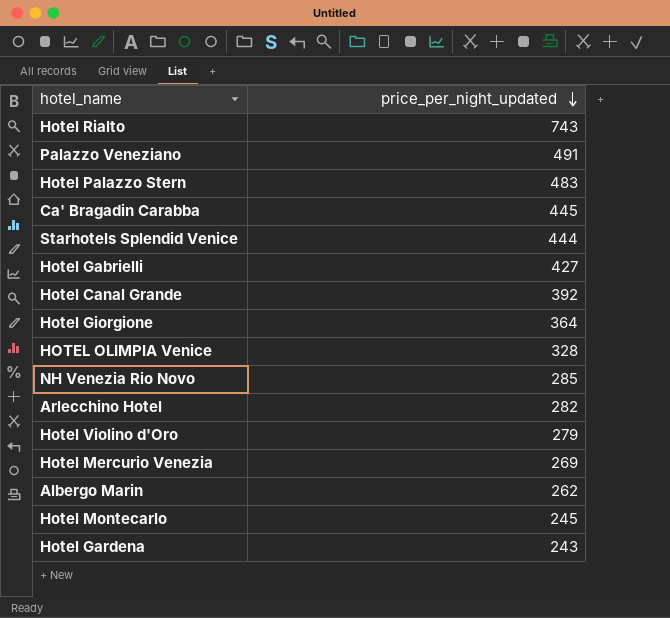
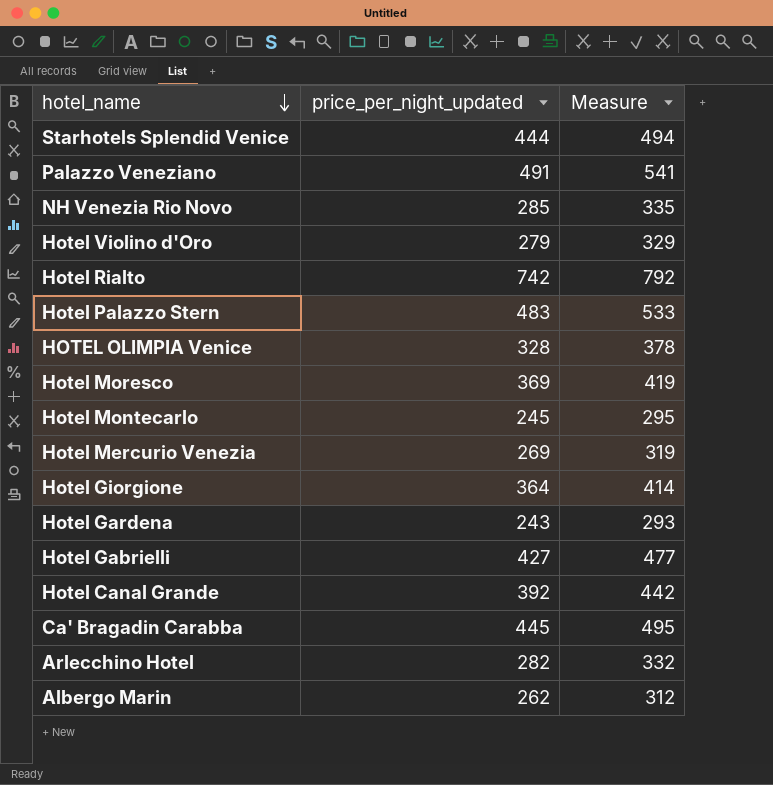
row order: price_per_night_updated descending -> hotel_name descending
column Measure | formula: none -> [price_per_night_updated] + 50
Hotel Rialto | price_per_night_updated: 743 -> 742
row Hotel Moresco: none -> 369 | 419

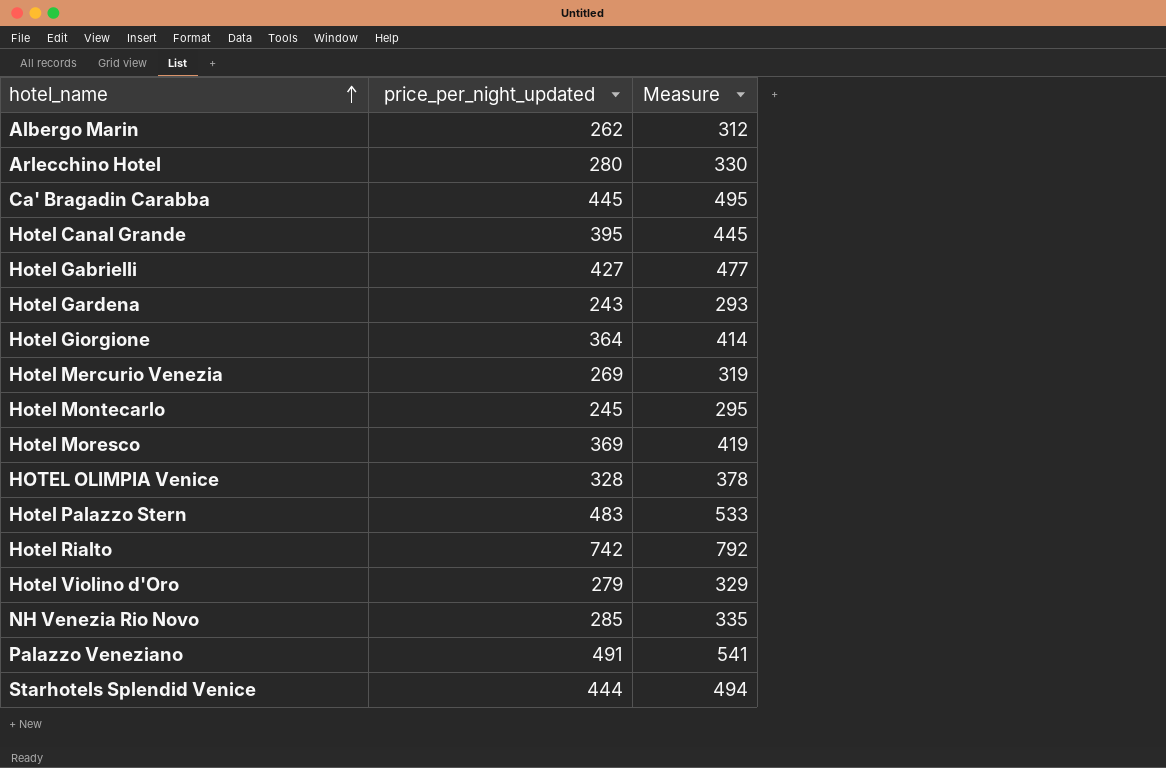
row order: hotel_name descending -> hotel_name ascending
Arlecchino Hotel | price_per_night_updated: 282 -> 280
Arlecchino Hotel | Measure: 332 -> 330
Hotel Canal Grande | price_per_night_updated: 392 -> 395
Hotel Canal Grande | Measure: 442 -> 445

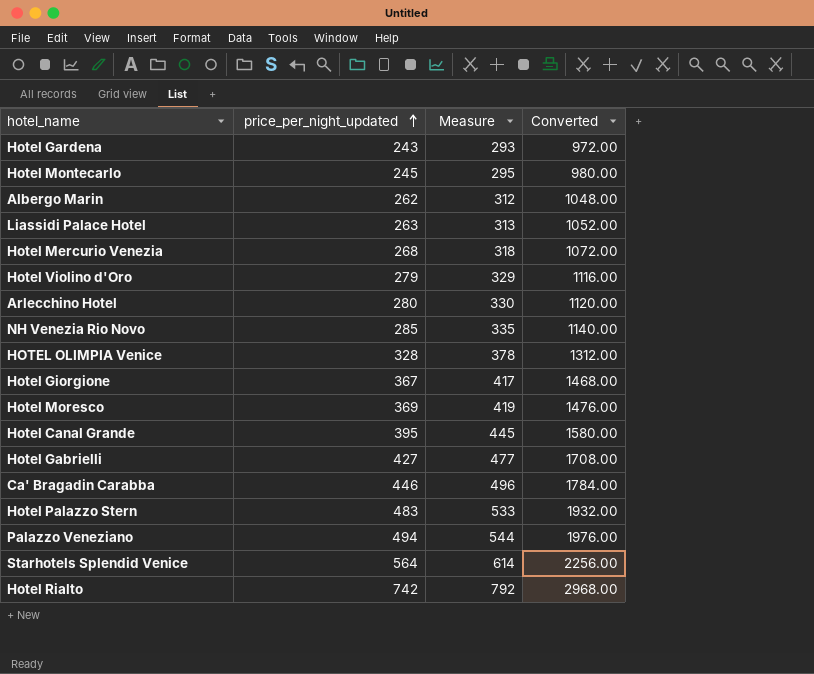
row order: hotel_name ascending -> price_per_night_updated ascending
column Converted | formula: none -> [price_per_night_updated] * 4
row Liassidi Palace Hotel: none -> 263 | 313 | 1052.00
Hotel Mercurio Venezia | price_per_night_updated: 269 -> 268
Hotel Mercurio Venezia | Measure: 319 -> 318
Hotel Giorgione | price_per_night_updated: 364 -> 367
Hotel Giorgione | Measure: 414 -> 417
Ca' Bragadin Carabba | price_per_night_updated: 445 -> 446
Ca' Bragadin Carabba | Measure: 495 -> 496
Palazzo Veneziano | price_per_night_updated: 491 -> 494
Palazzo Veneziano | Measure: 541 -> 544
Starhotels Splendid Venice | price_per_night_updated: 444 -> 564
Starhotels Splendid Venice | Measure: 494 -> 614

